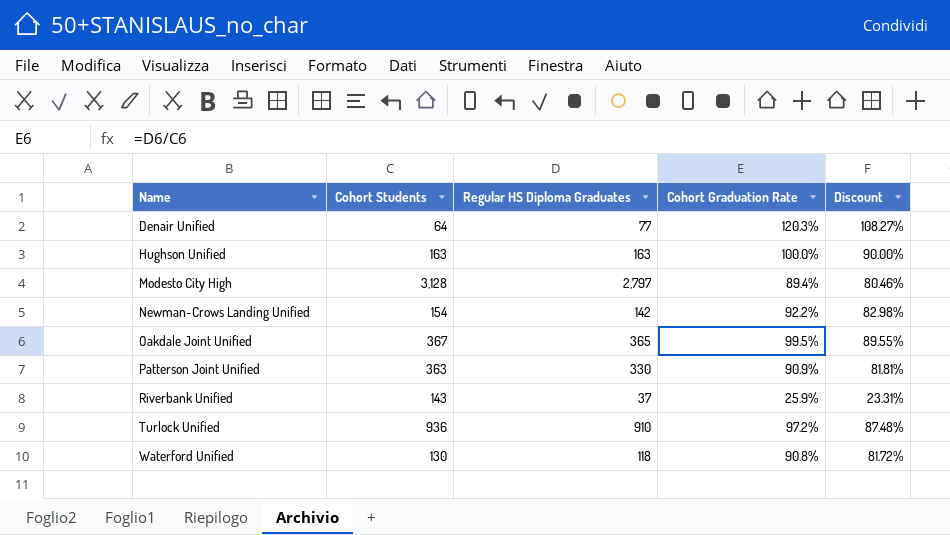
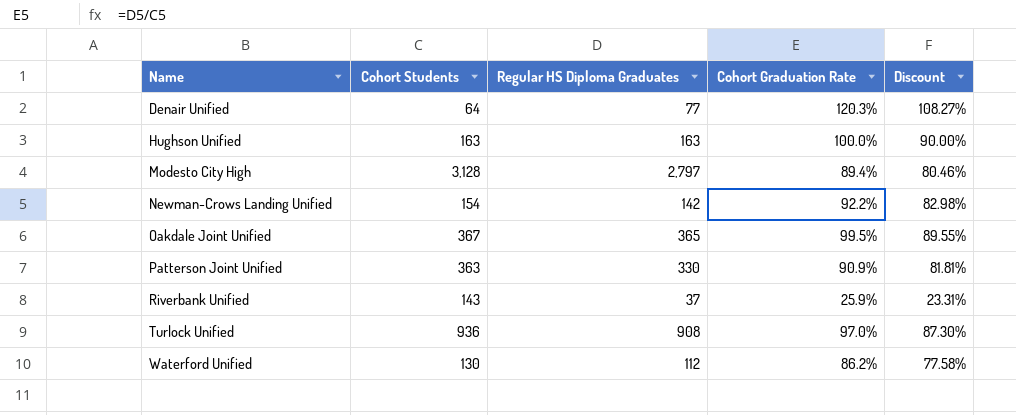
Turlock Unified | Regular HS Diploma Graduates: 910 -> 908
Turlock Unified | Cohort Graduation Rate: 97.2% -> 97.0%
Turlock Unified | Discount: 87.48% -> 87.30%
Waterford Unified | Regular HS Diploma Graduates: 118 -> 112
Waterford Unified | Cohort Graduation Rate: 90.8% -> 86.2%
Waterford Unified | Discount: 81.72% -> 77.58%

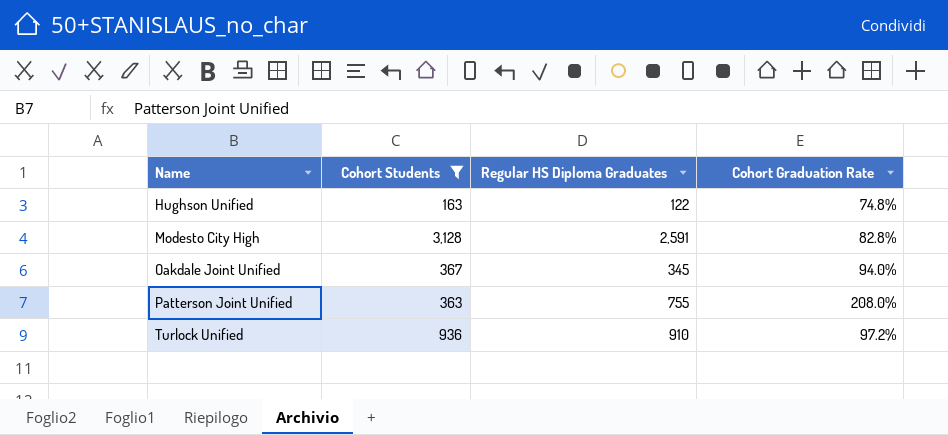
filter: none -> Cohort Students >= 163
column Discount | formula: [Cohort Graduation Rate] * 0.9 -> none
Hughson Unified | Regular HS Diploma Graduates: 163 -> 122
Hughson Unified | Cohort Graduation Rate: 100.0% -> 74.8%
Modesto City High | Regular HS Diploma Graduates: 2,797 -> 2,591
Modesto City High | Cohort Graduation Rate: 89.4% -> 82.8%
Oakdale Joint Unified | Regular HS Diploma Graduates: 365 -> 345
Oakdale Joint Unified | Cohort Graduation Rate: 99.5% -> 94.0%
Patterson Joint Unified | Regular HS Diploma Graduates: 330 -> 755
Patterson Joint Unified | Cohort Graduation Rate: 90.9% -> 208.0%
Turlock Unified | Regular HS Diploma Graduates: 908 -> 910
Turlock Unified | Cohort Graduation Rate: 97.0% -> 97.2%

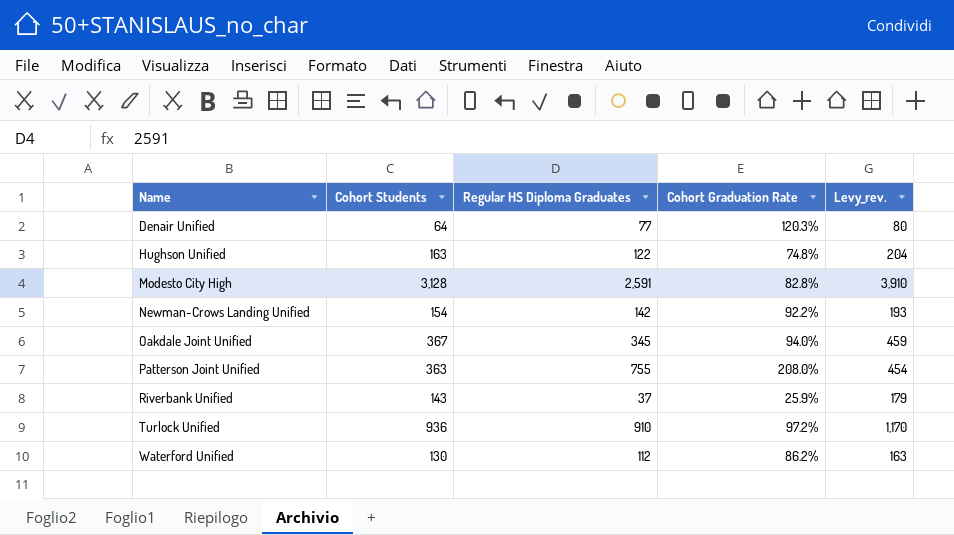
filter: Cohort Students >= 163 -> none
column Levy_rev. | formula: none -> [Cohort Students] * 1.25

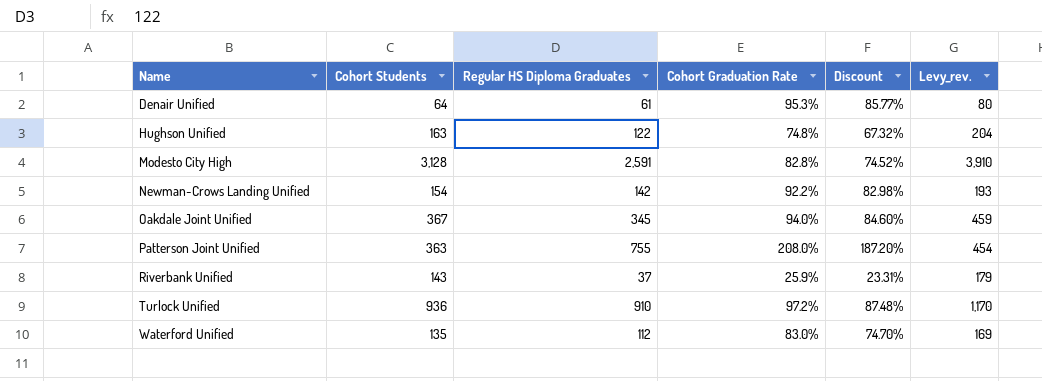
column Discount | formula: none -> [Cohort Graduation Rate] * 0.9
Denair Unified | Regular HS Diploma Graduates: 77 -> 61
Denair Unified | Cohort Graduation Rate: 120.3% -> 95.3%
Waterford Unified | Cohort Students: 130 -> 135
Waterford Unified | Cohort Graduation Rate: 86.2% -> 83.0%
Waterford Unified | Levy_rev.: 163 -> 169

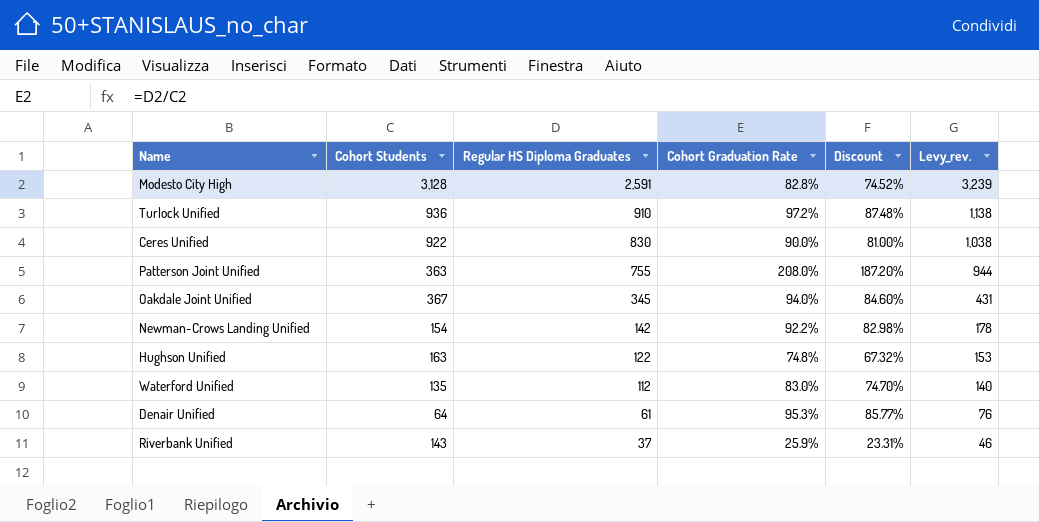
row order: Name ascending -> Regular HS Diploma Graduates descending
column Levy_rev. | formula: [Cohort Students] * 1.25 -> [Regular HS Diploma Graduates] * 1.25
row Ceres Unified: none -> 922 | 830 | 90.0% | 81.00% | 1,038

